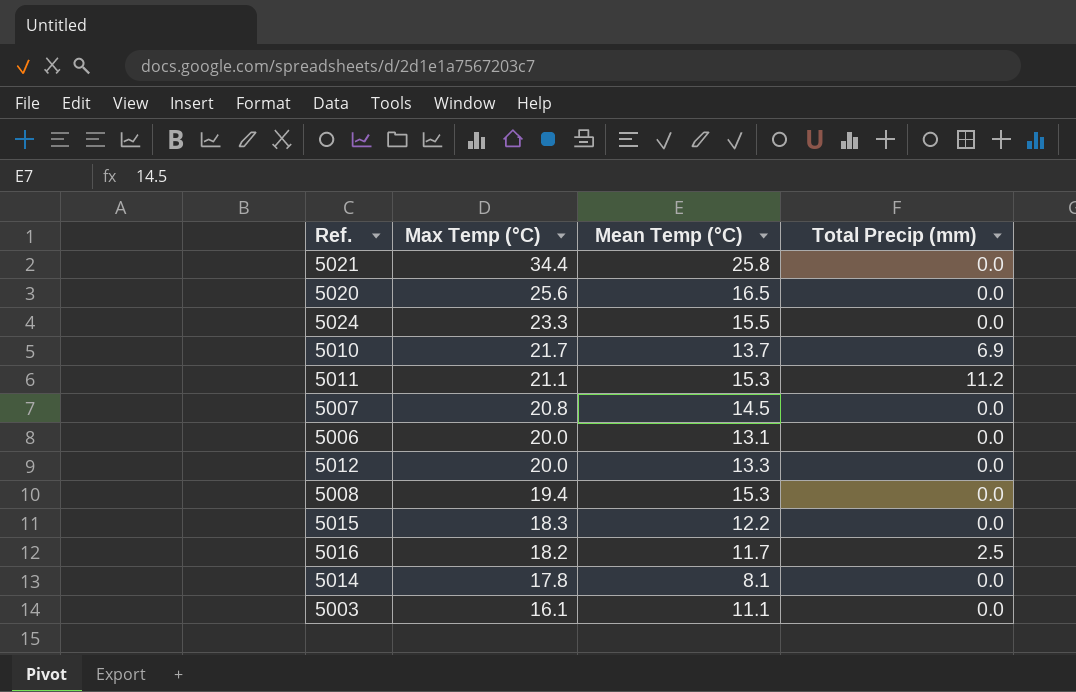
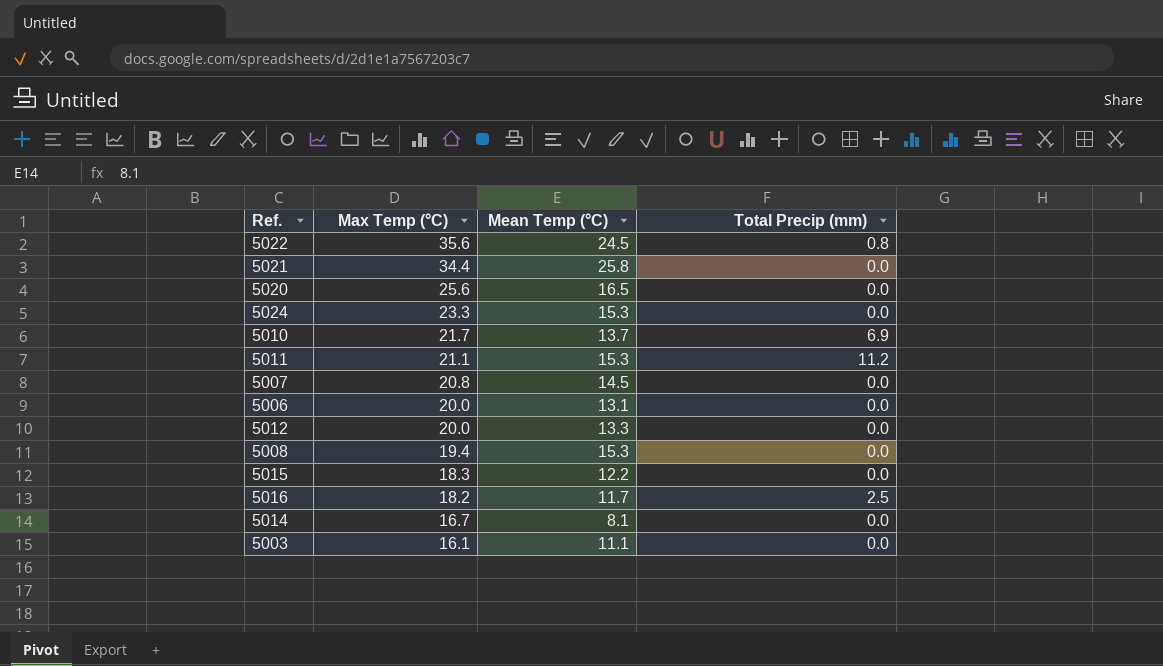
row 5022: none -> 35.6 | 24.5 | 0.8
5024 | Mean Temp (°C): 15.5 -> 15.3
5014 | Max Temp (°C): 17.8 -> 16.7

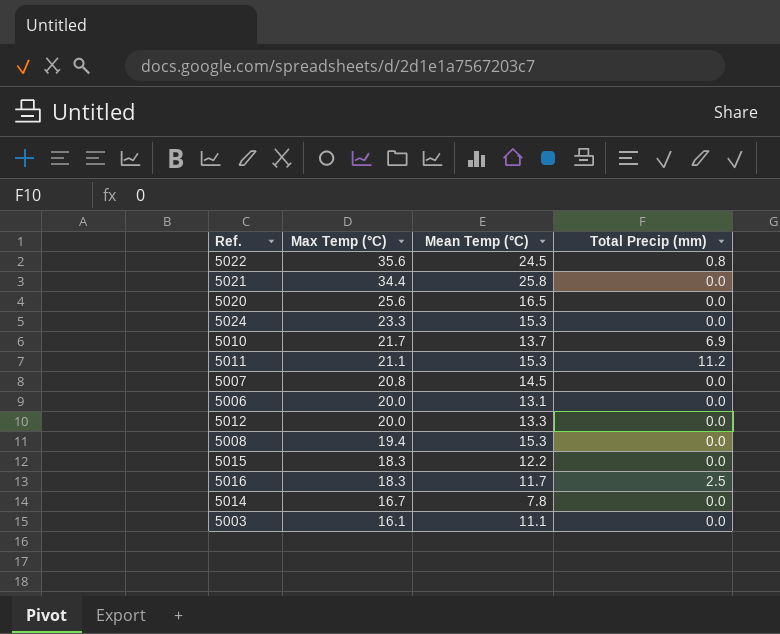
5016 | Max Temp (°C): 18.2 -> 18.3
5014 | Mean Temp (°C): 8.1 -> 7.8

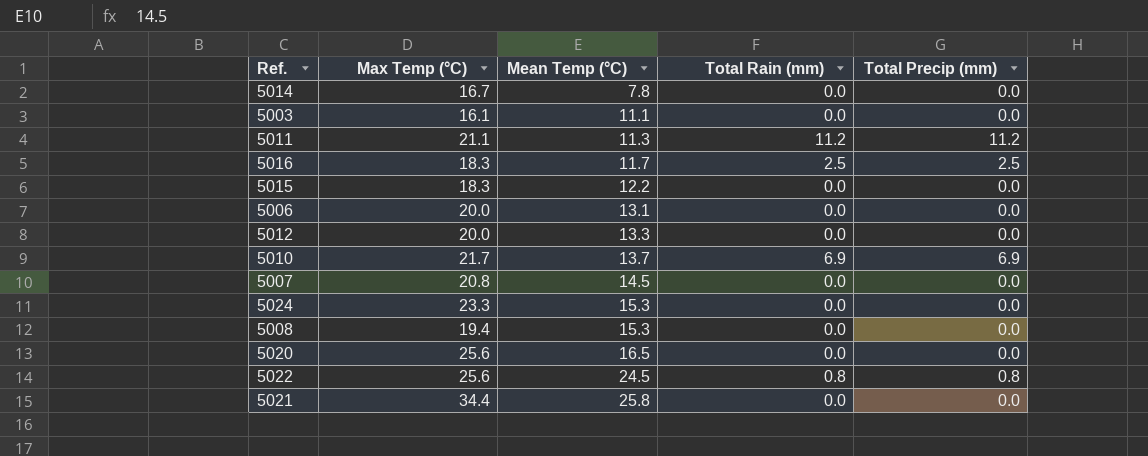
row order: Max Temp (°C) descending -> Mean Temp (°C) ascending
column Total Rain (mm) | position: none -> 4
5011 | Mean Temp (°C): 15.3 -> 11.3
5022 | Max Temp (°C): 35.6 -> 25.6

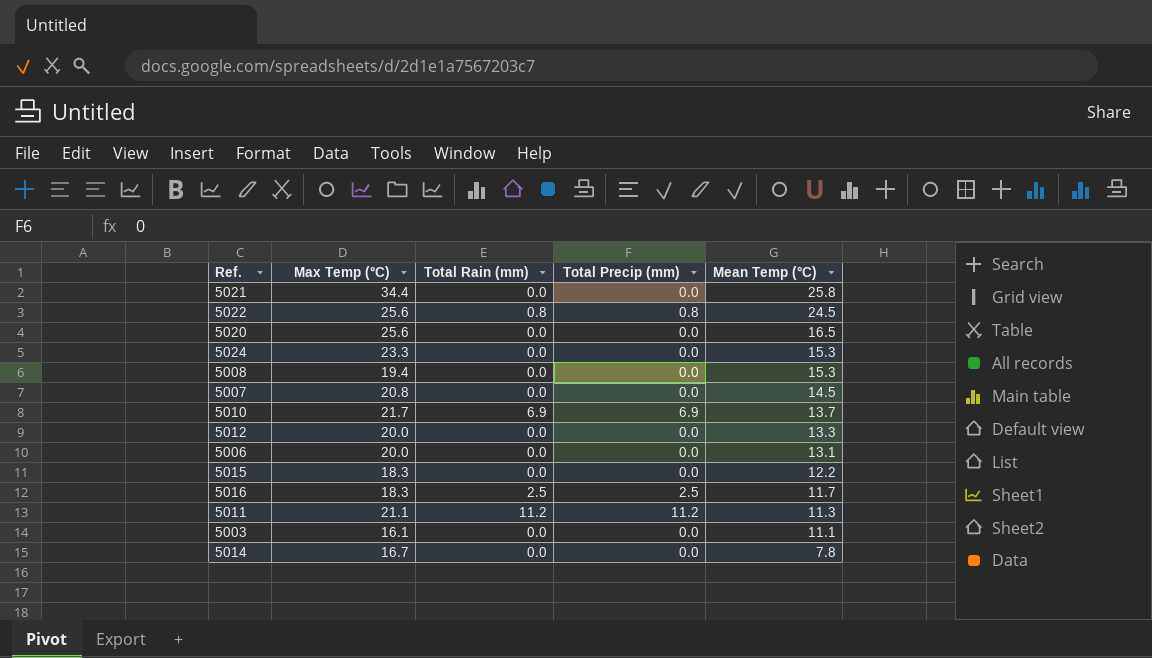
row order: Mean Temp (°C) ascending -> Mean Temp (°C) descending
column Mean Temp (°C) | position: 3 -> 5

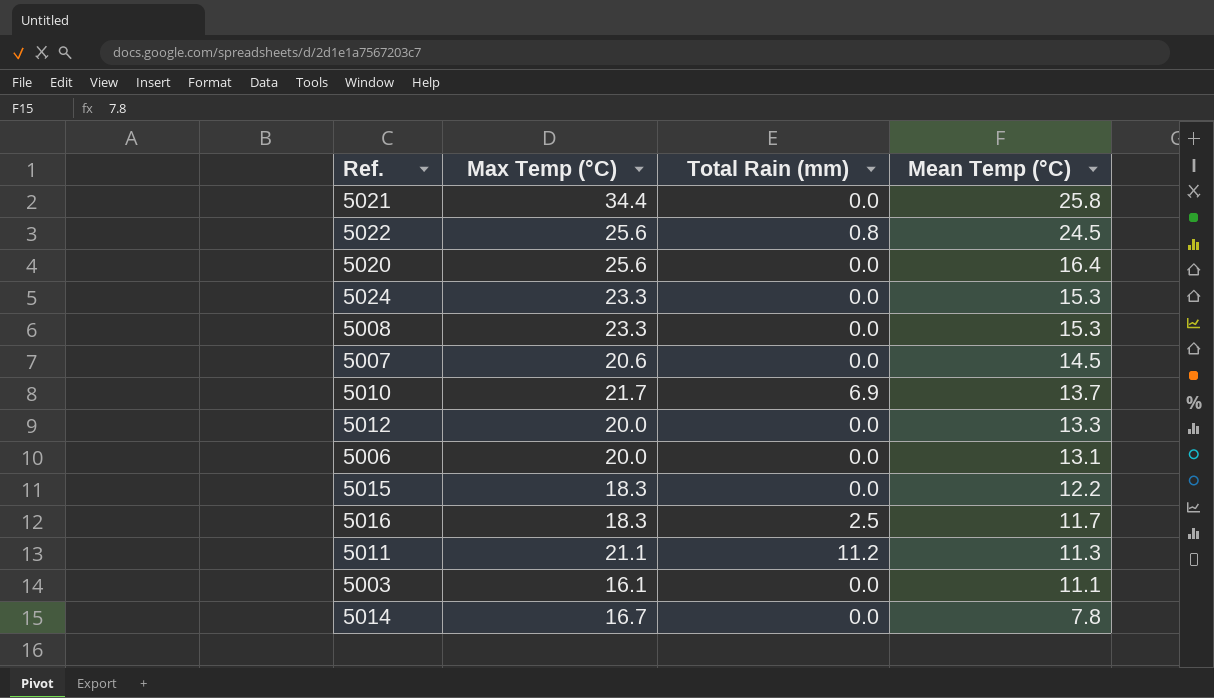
column Total Precip (mm) | position: 4 -> none
5020 | Mean Temp (°C): 16.5 -> 16.4
5008 | Max Temp (°C): 19.4 -> 23.3
5007 | Max Temp (°C): 20.8 -> 20.6

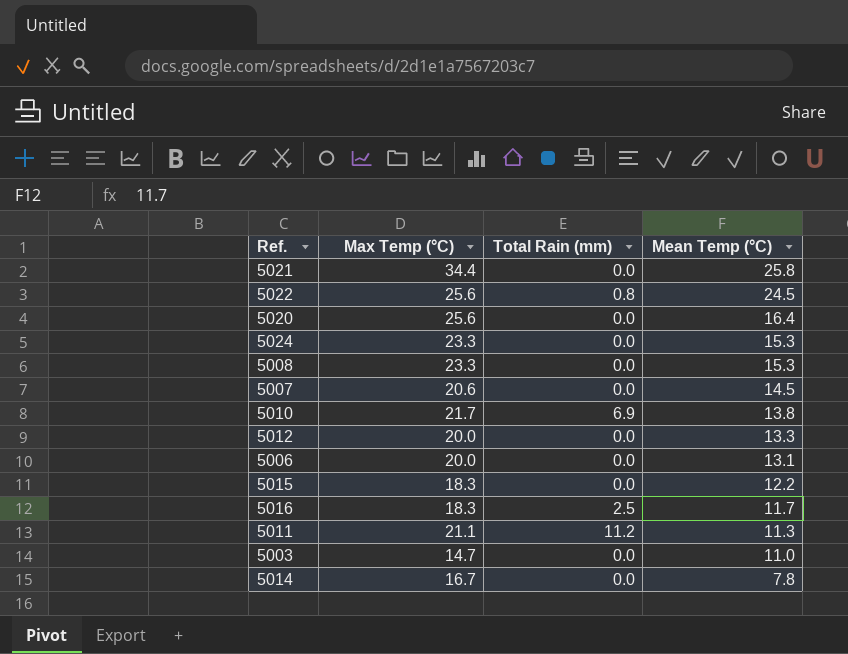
5010 | Mean Temp (°C): 13.7 -> 13.8
5003 | Max Temp (°C): 16.1 -> 14.7
5003 | Mean Temp (°C): 11.1 -> 11.0

